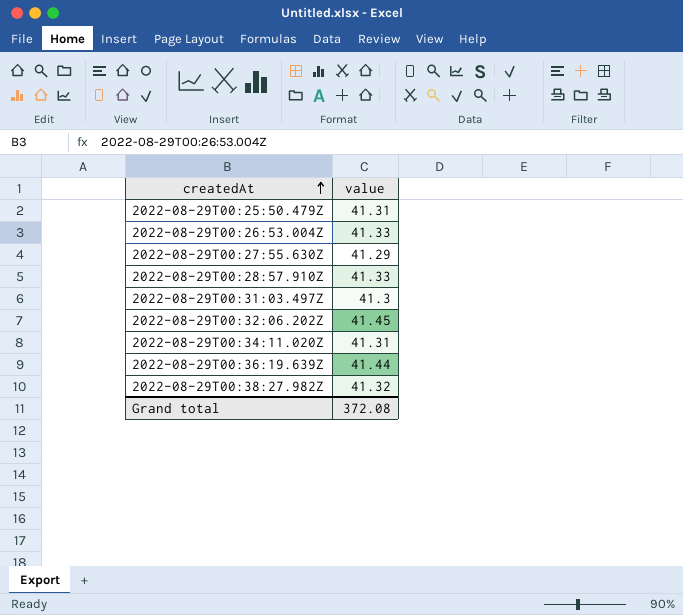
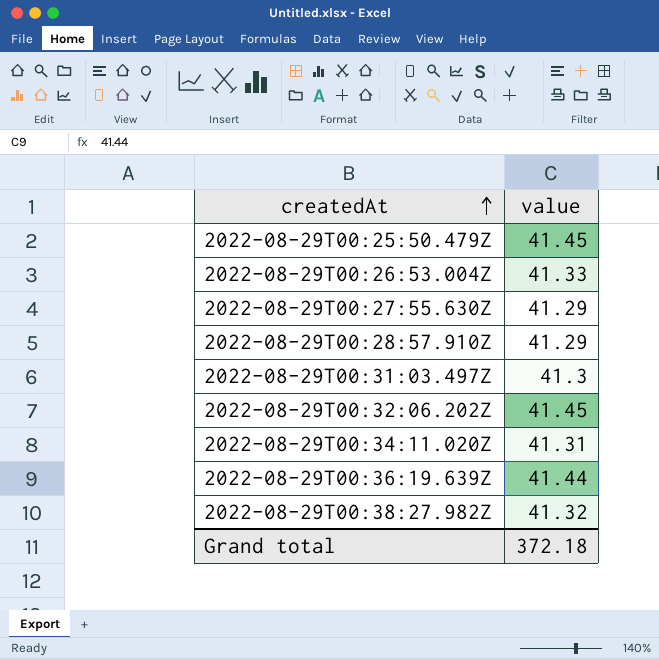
2022-08-29T00:25:50.479Z | value: 41.31 -> 41.45
2022-08-29T00:28:57.910Z | value: 41.33 -> 41.29
Grand total | value: 372.08 -> 372.18

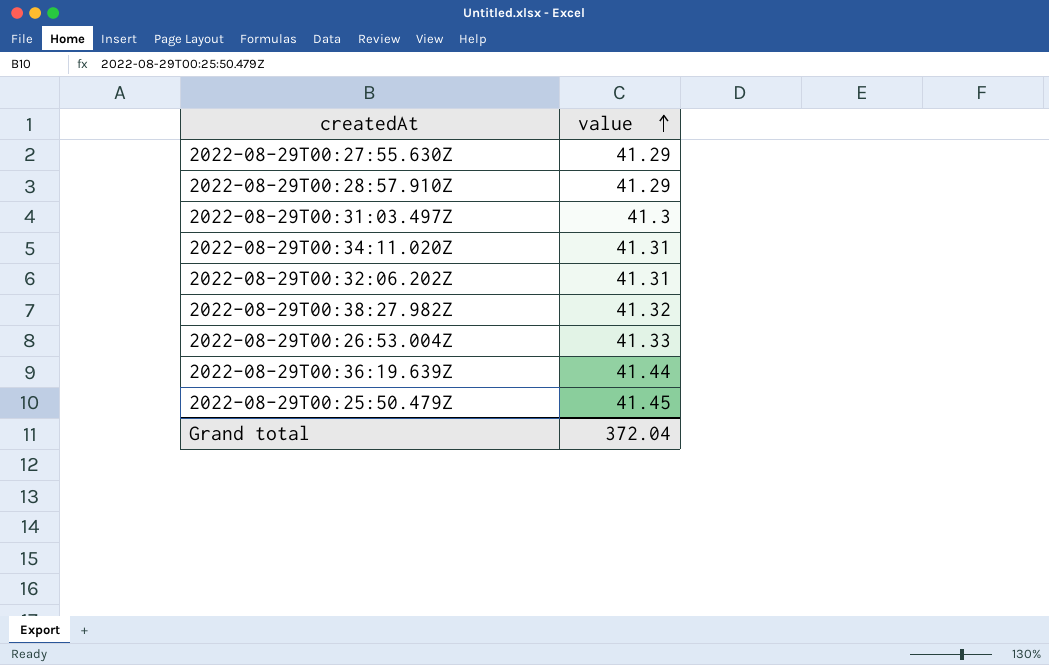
row order: createdAt ascending -> value ascending
2022-08-29T00:32:06.202Z | value: 41.45 -> 41.31
Grand total | value: 372.18 -> 372.04

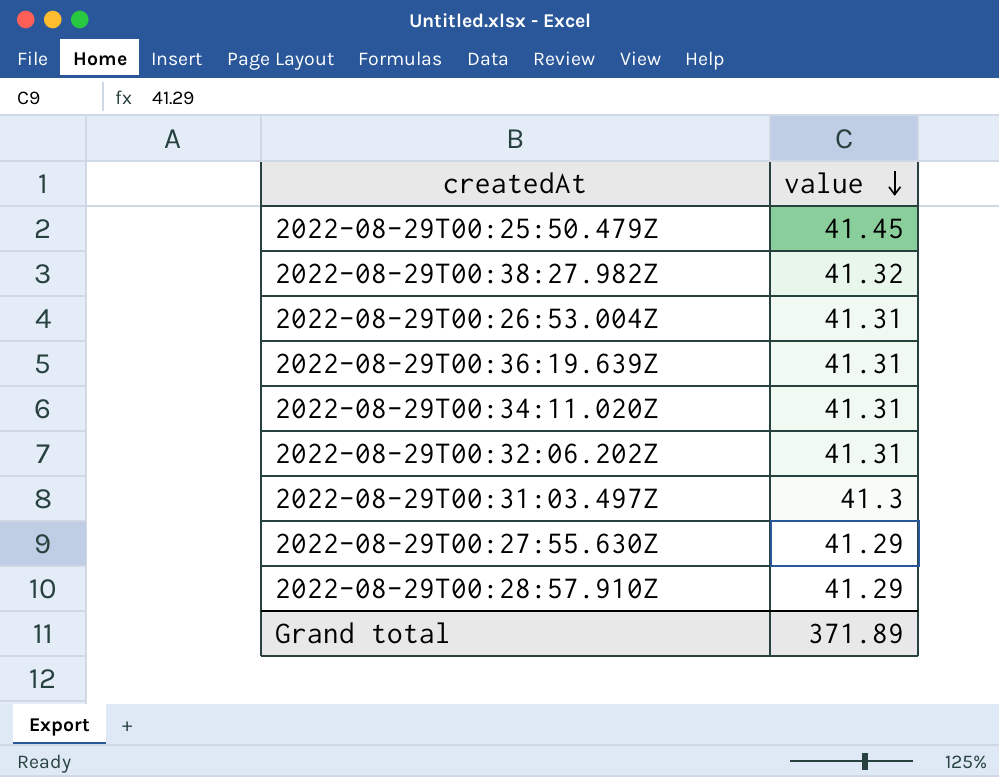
row order: value ascending -> value descending
2022-08-29T00:26:53.004Z | value: 41.33 -> 41.31
2022-08-29T00:36:19.639Z | value: 41.44 -> 41.31
Grand total | value: 372.04 -> 371.89

